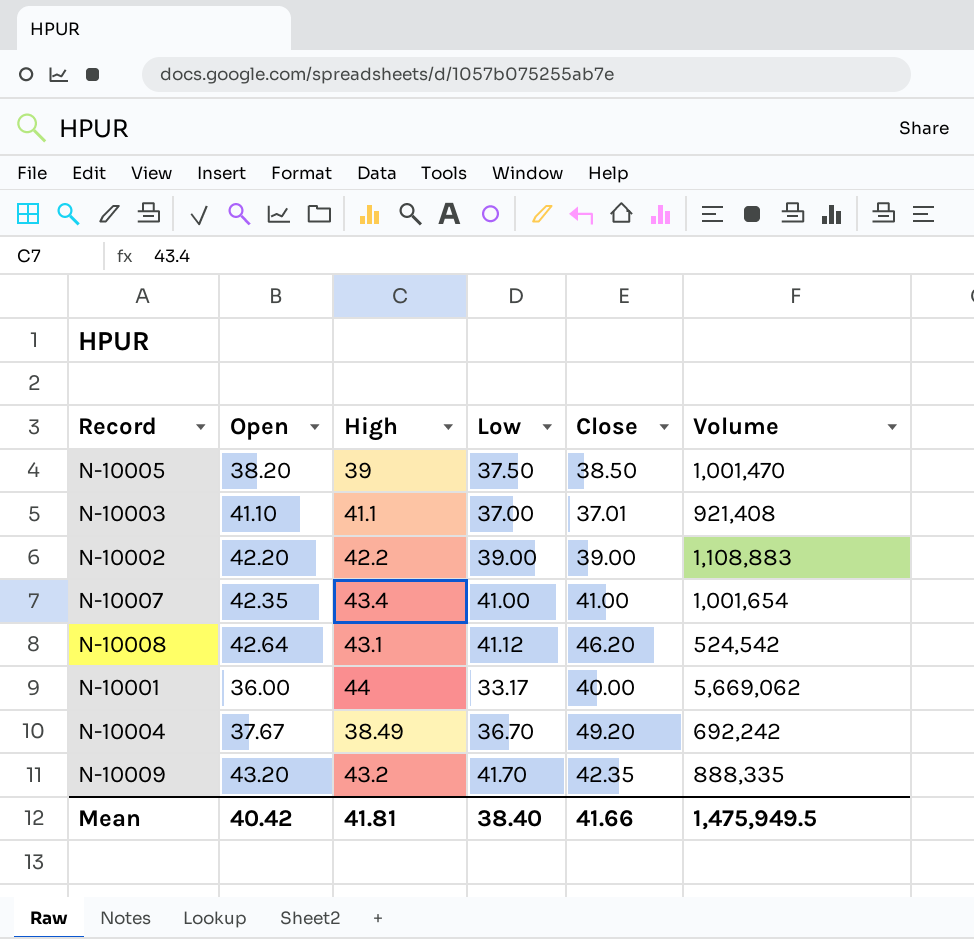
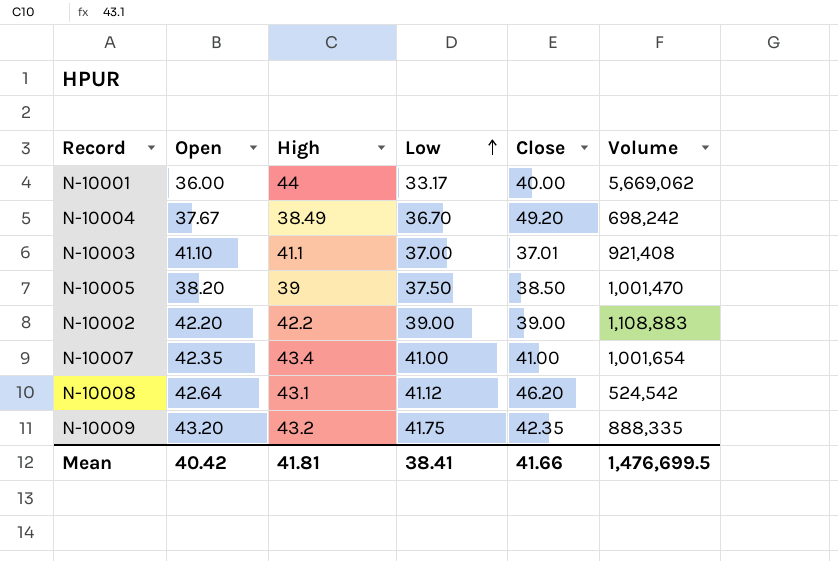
row order: none -> Low ascending
N-10004 | Volume: 692,242 -> 698,242
N-10009 | Low: 41.70 -> 41.75
Mean | Low: 38.40 -> 38.41
Mean | Volume: 1,475,949.5 -> 1,476,699.5

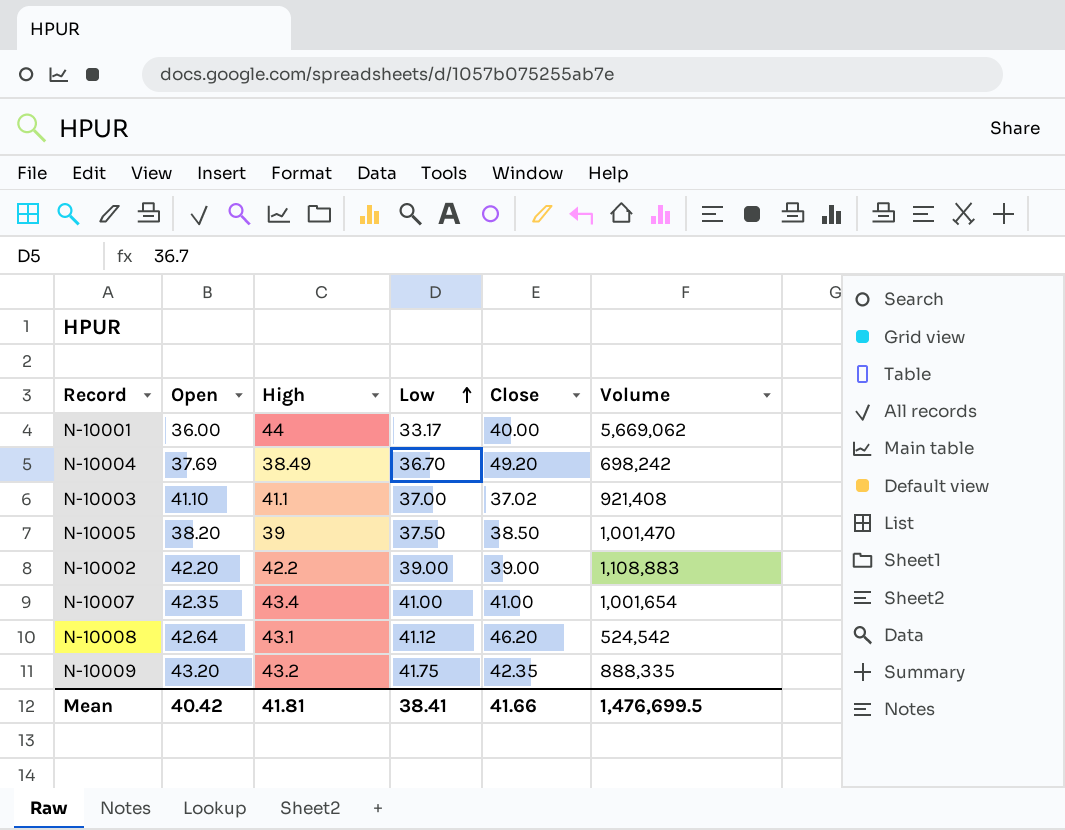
N-10004 | Open: 37.67 -> 37.69
N-10003 | Close: 37.01 -> 37.02

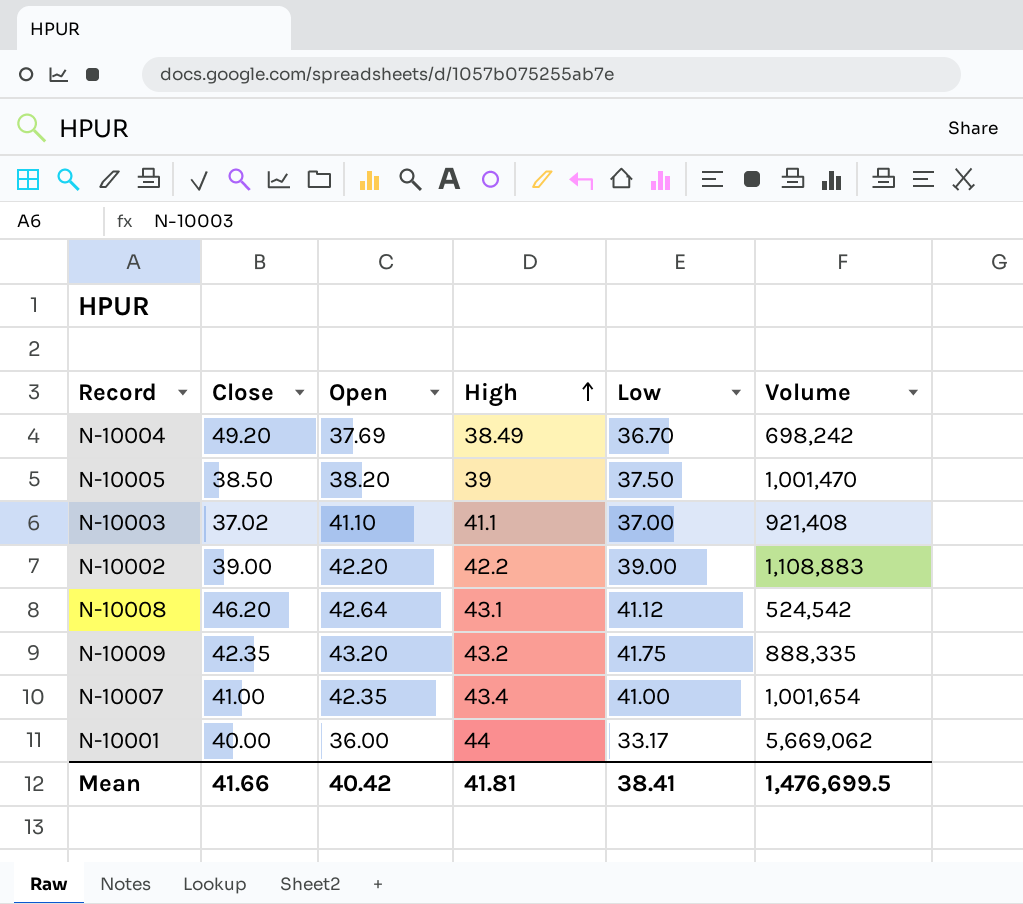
row order: Low ascending -> High ascending
column Close | position: 5 -> 2

